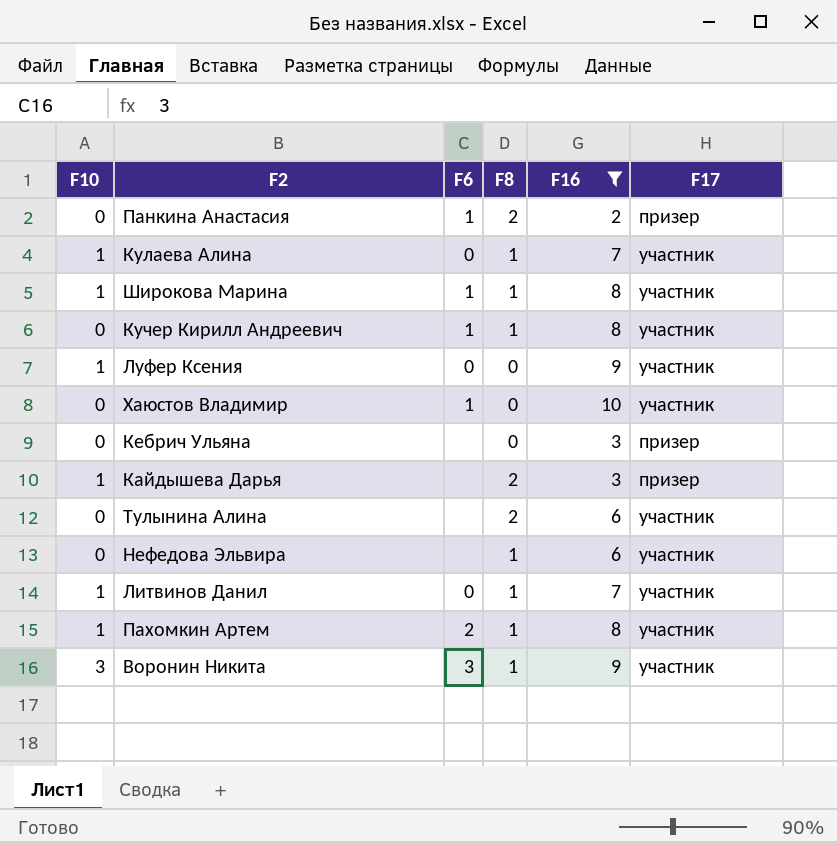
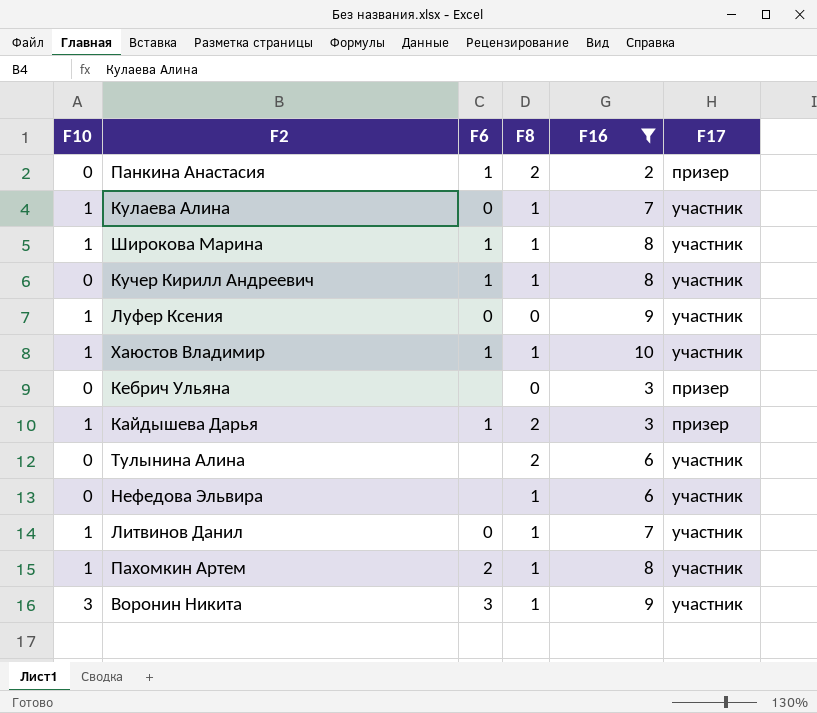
Хаюстов Владимир | F10: 0 -> 1
Хаюстов Владимир | F8: 0 -> 1
Кайдышева Дарья | F6: none -> 1

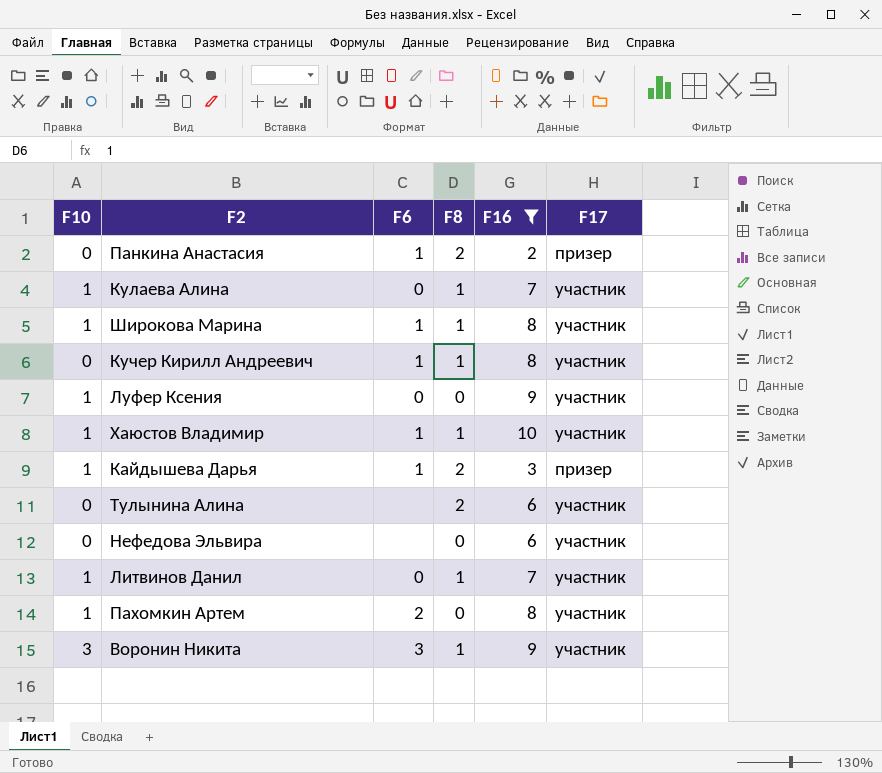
row Кебрич Ульяна: 0 | none | 0 | 3 | призер -> none
Нефедова Эльвира | F8: 1 -> 0
Пахомкин Артем | F8: 1 -> 0

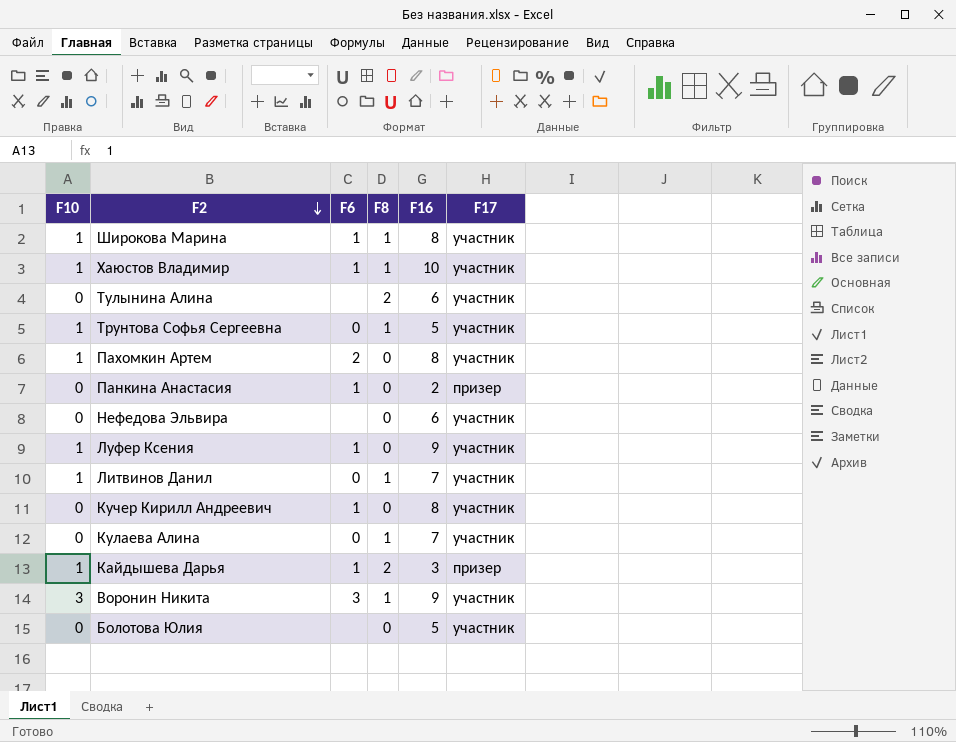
filter: F16 != 5 -> none
row order: none -> F2 descending
Панкина Анастасия | F8: 2 -> 0
Луфер Ксения | F6: 0 -> 1
Кучер Кирилл Андреевич | F8: 1 -> 0
Кулаева Алина | F10: 1 -> 0

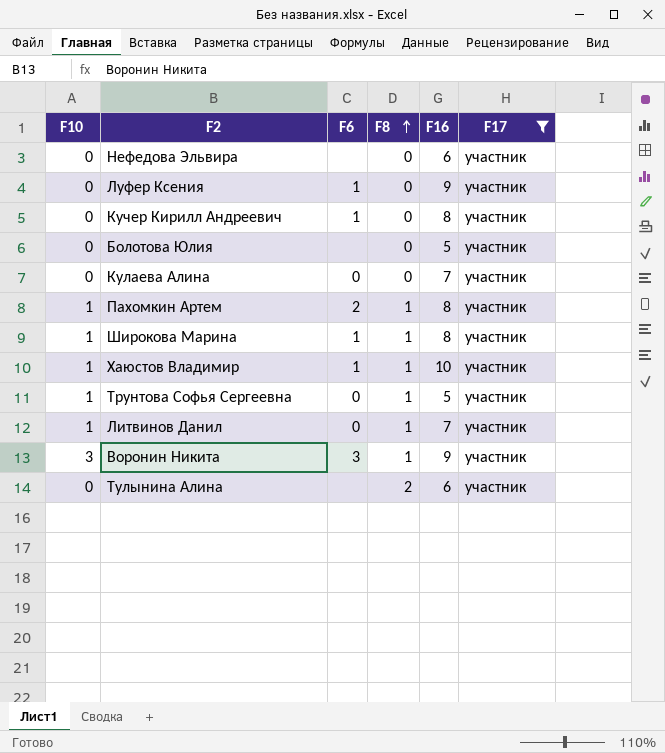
filter: none -> F17 = участник
row order: F2 descending -> F8 ascending
Луфер Ксения | F10: 1 -> 0
Кулаева Алина | F8: 1 -> 0
Пахомкин Артем | F8: 0 -> 1

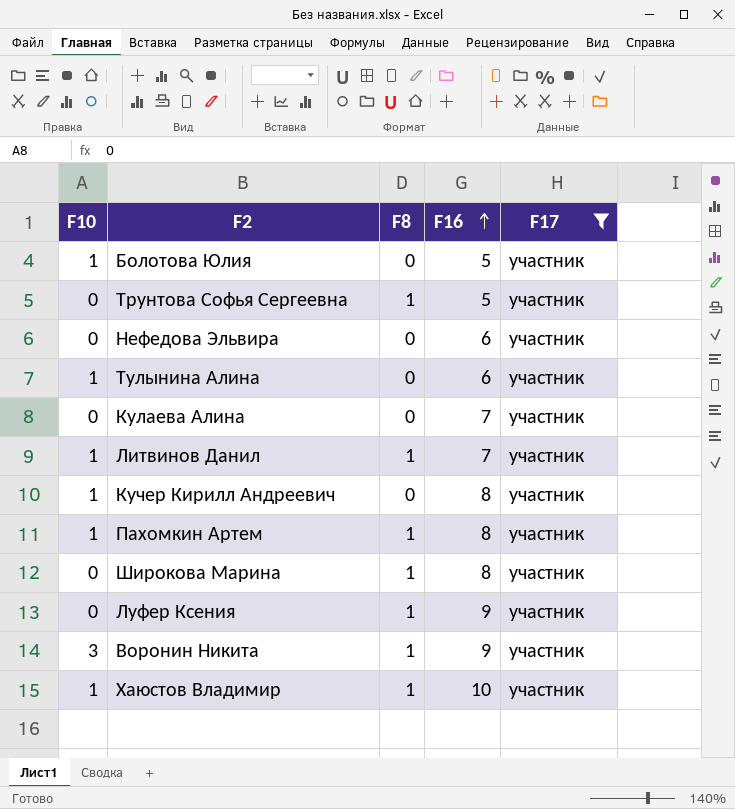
row order: F8 ascending -> F16 ascending
column F6 | position: 3 -> none
Болотова Юлия | F10: 0 -> 1
Трунтова Софья Сергеевна | F10: 1 -> 0
Тулынина Алина | F10: 0 -> 1
Тулынина Алина | F8: 2 -> 0
Кучер Кирилл Андреевич | F10: 0 -> 1
Широкова Марина | F10: 1 -> 0
Луфер Ксения | F8: 0 -> 1

